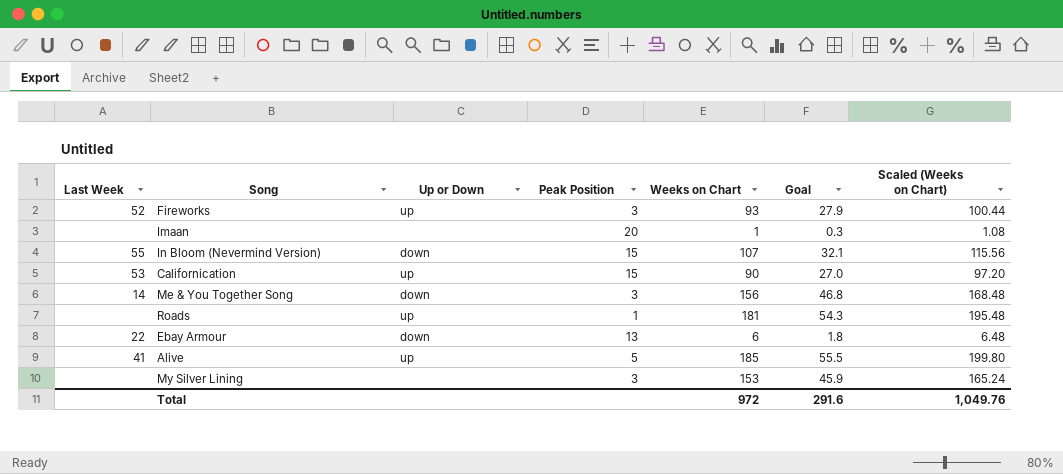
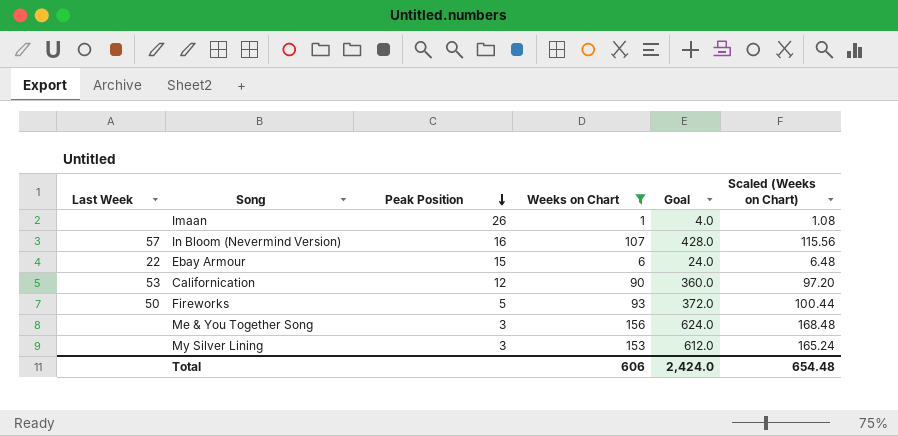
filter: none -> Weeks on Chart <= 156
row order: none -> Peak Position descending
column Up or Down | position: 3 -> none
column Goal | formula: [Weeks on Chart] * 0.3 -> [Weeks on Chart] * 4
Imaan | Peak Position: 20 -> 26
In Bloom (Nevermind Version) | Last Week: 55 -> 57
In Bloom (Nevermind Version) | Peak Position: 15 -> 16
Ebay Armour | Peak Position: 13 -> 15
Californication | Peak Position: 15 -> 12
Fireworks | Last Week: 52 -> 50
Fireworks | Peak Position: 3 -> 5
Me & You Together Song | Last Week: 14 -> none
Total | Weeks on Chart: 972 -> 606
Total | Goal: 291.6 -> 2,424.0
Total | Scaled (Weeks on Chart): 1,049.76 -> 654.48

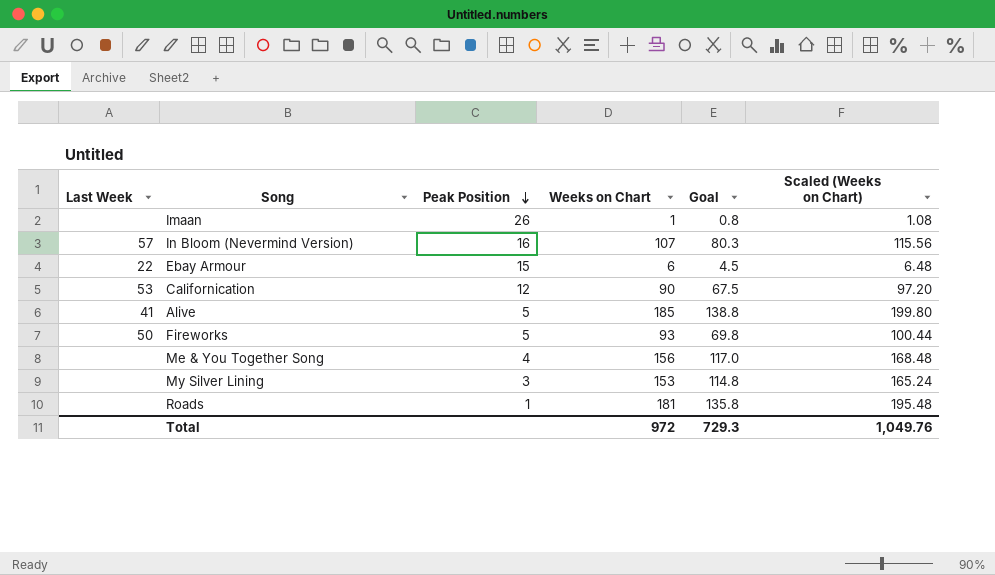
filter: Weeks on Chart <= 156 -> none
column Goal | formula: [Weeks on Chart] * 4 -> [Weeks on Chart] * 0.75
Me & You Together Song | Peak Position: 3 -> 4
Total | Weeks on Chart: 606 -> 972
Total | Goal: 2,424.0 -> 729.3
Total | Scaled (Weeks on Chart): 654.48 -> 1,049.76

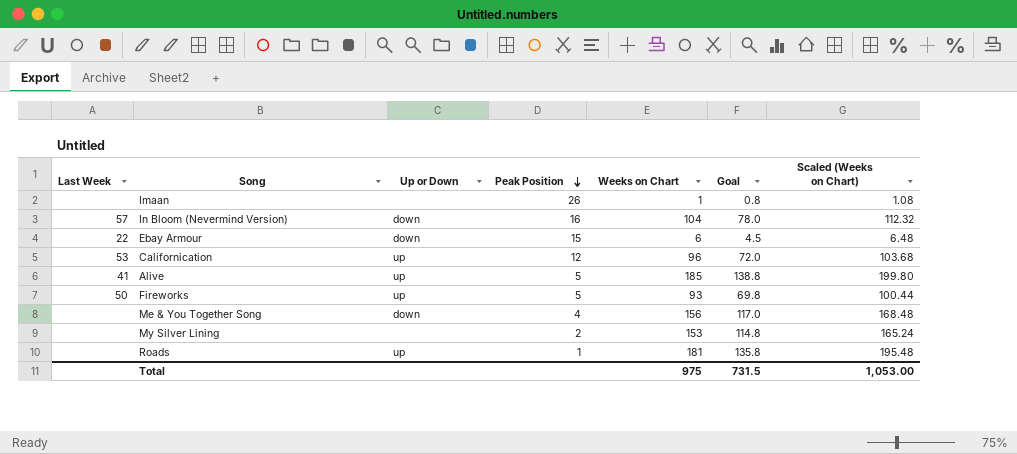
column Up or Down | position: none -> 3
In Bloom (Nevermind Version) | Weeks on Chart: 107 -> 104
In Bloom (Nevermind Version) | Goal: 80.3 -> 78.0
In Bloom (Nevermind Version) | Scaled (Weeks on Chart): 115.56 -> 112.32
Californication | Weeks on Chart: 90 -> 96
Californication | Goal: 67.5 -> 72.0
Californication | Scaled (Weeks on Chart): 97.20 -> 103.68
My Silver Lining | Peak Position: 3 -> 2
Total | Weeks on Chart: 972 -> 975
Total | Goal: 729.3 -> 731.5
Total | Scaled (Weeks on Chart): 1,049.76 -> 1,053.00

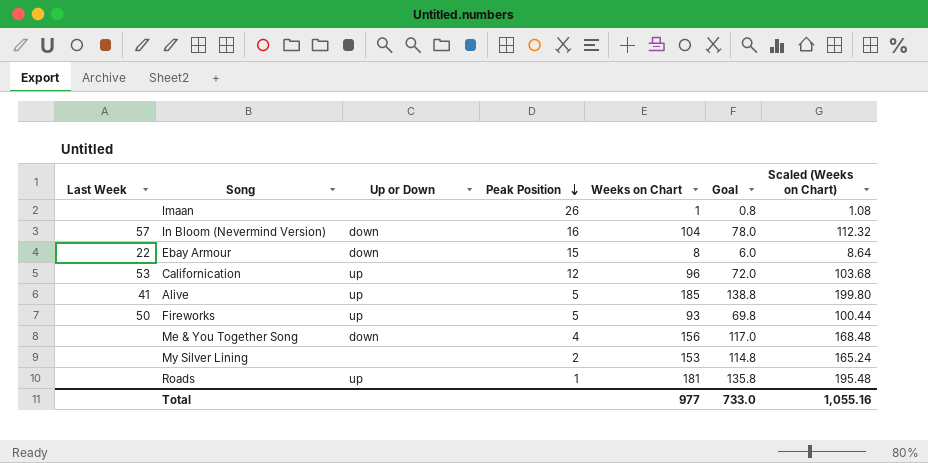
Ebay Armour | Weeks on Chart: 6 -> 8
Ebay Armour | Goal: 4.5 -> 6.0
Ebay Armour | Scaled (Weeks on Chart): 6.48 -> 8.64
Total | Weeks on Chart: 975 -> 977
Total | Goal: 731.5 -> 733.0
Total | Scaled (Weeks on Chart): 1,053.00 -> 1,055.16

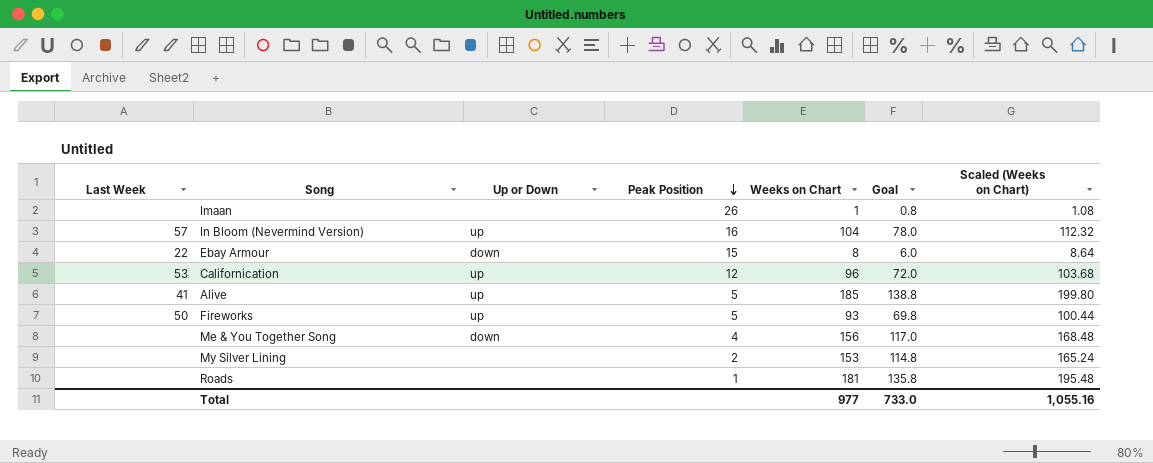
In Bloom (Nevermind Version) | Up or Down: down -> up
Roads | Up or Down: up -> none

